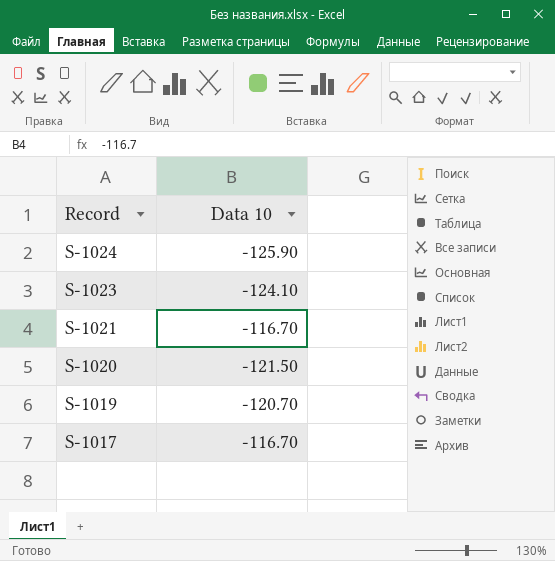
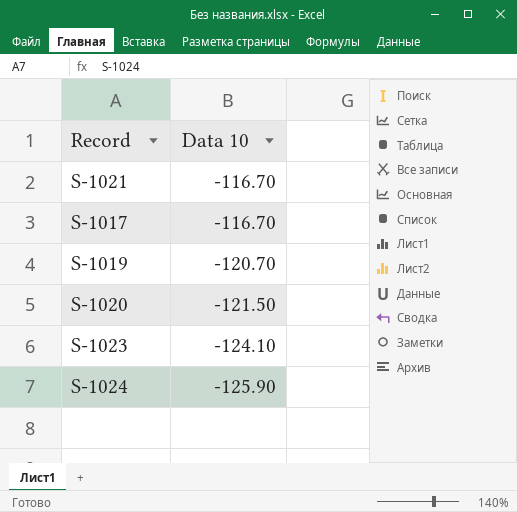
row order: Record descending -> Data 10 descending

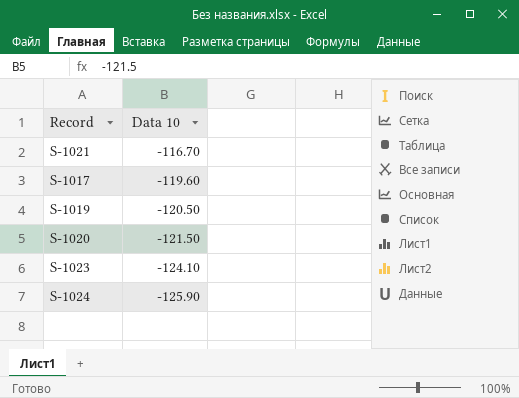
S-1017 | Data 10: -116.70 -> -119.60
S-1019 | Data 10: -120.70 -> -120.50

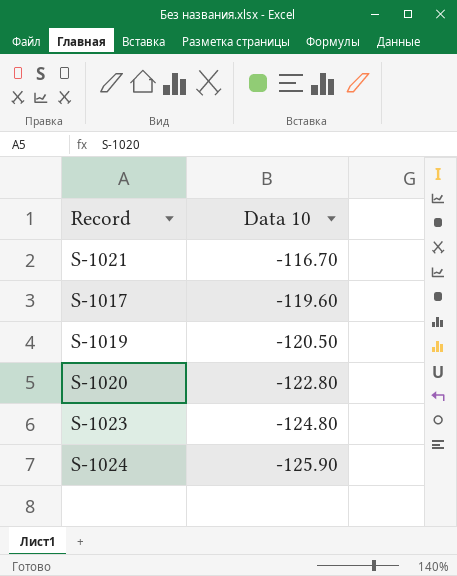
S-1020 | Data 10: -121.50 -> -122.80
S-1023 | Data 10: -124.10 -> -124.80

